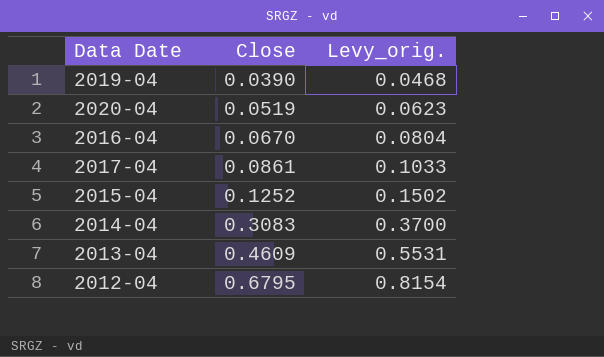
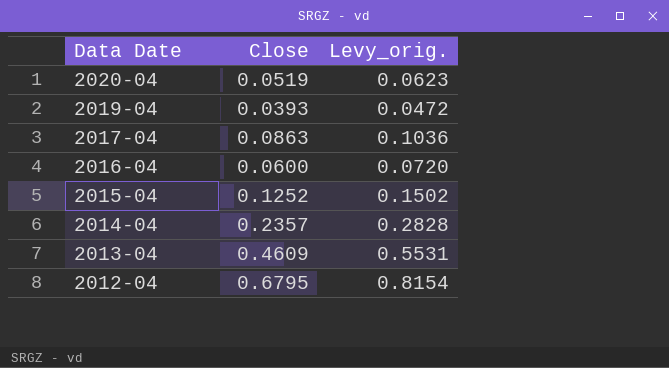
row order: Close ascending -> Data Date descending
2019-04 | Close: 0.0390 -> 0.0393
2019-04 | Levy_orig.: 0.0468 -> 0.0472
2017-04 | Close: 0.0861 -> 0.0863
2017-04 | Levy_orig.: 0.1033 -> 0.1036
2016-04 | Close: 0.0670 -> 0.0600
2016-04 | Levy_orig.: 0.0804 -> 0.0720
2014-04 | Close: 0.3083 -> 0.2357
2014-04 | Levy_orig.: 0.3700 -> 0.2828

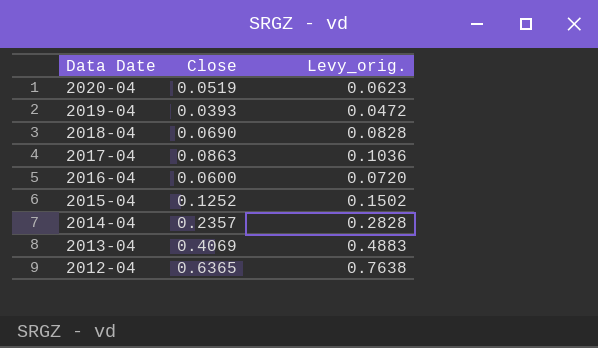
row 2018-04: none -> 0.0690 | 0.0828
2013-04 | Close: 0.4609 -> 0.4069
2013-04 | Levy_orig.: 0.5531 -> 0.4883
2012-04 | Close: 0.6795 -> 0.6365
2012-04 | Levy_orig.: 0.8154 -> 0.7638

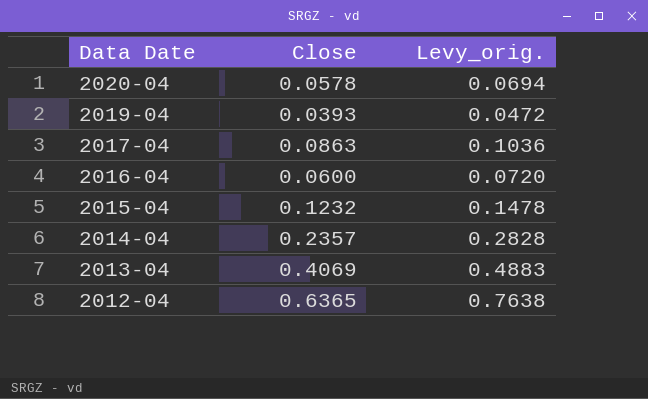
row 2018-04: 0.0690 | 0.0828 -> none
2020-04 | Close: 0.0519 -> 0.0578
2020-04 | Levy_orig.: 0.0623 -> 0.0694
2015-04 | Close: 0.1252 -> 0.1232
2015-04 | Levy_orig.: 0.1502 -> 0.1478

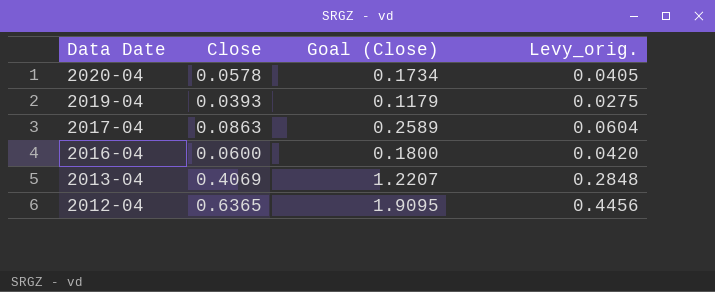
column Goal (Close) | formula: none -> [Close] * 3
column Levy_orig. | formula: [Close] * 1.2 -> [Close] * 0.7
row 2015-04: 0.1232 | 0.1478 -> none
row 2014-04: 0.2357 | 0.2828 -> none

